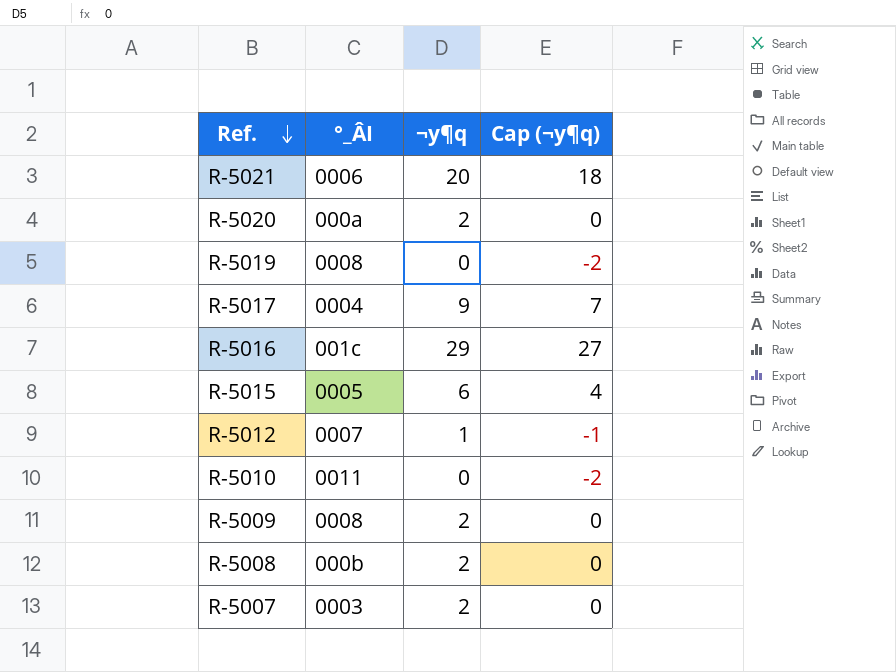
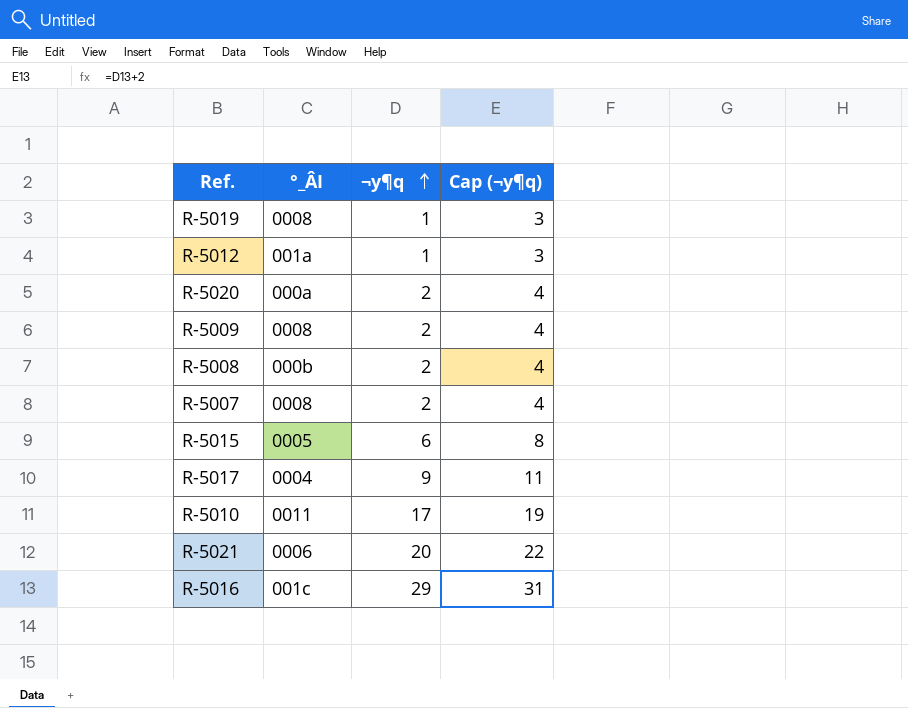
row order: Ref. descending -> ¬y¶q ascending
column Cap (¬y¶q) | formula: [¬y¶q] - 2 -> [¬y¶q] + 2
R-5019 | ¬y¶q: 0 -> 1
R-5012 | °_ÂI: 0007 -> 001a
R-5007 | °_ÂI: 0003 -> 0008
R-5010 | ¬y¶q: 0 -> 17

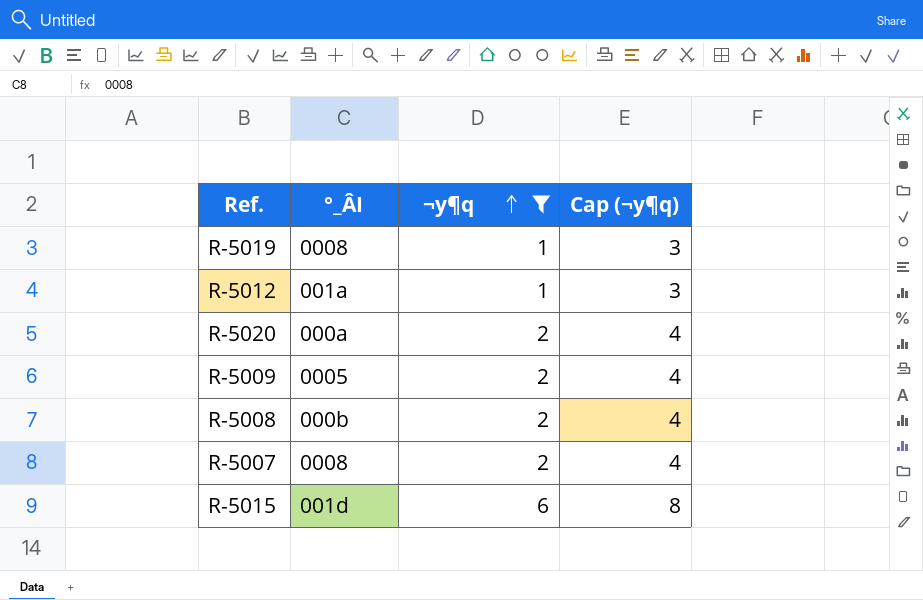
filter: none -> ¬y¶q <= 6
R-5009 | °_ÂI: 0008 -> 0005
R-5015 | °_ÂI: 0005 -> 001d

